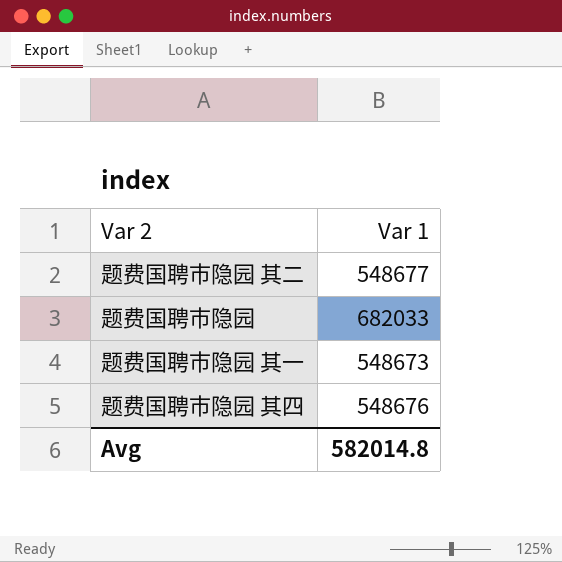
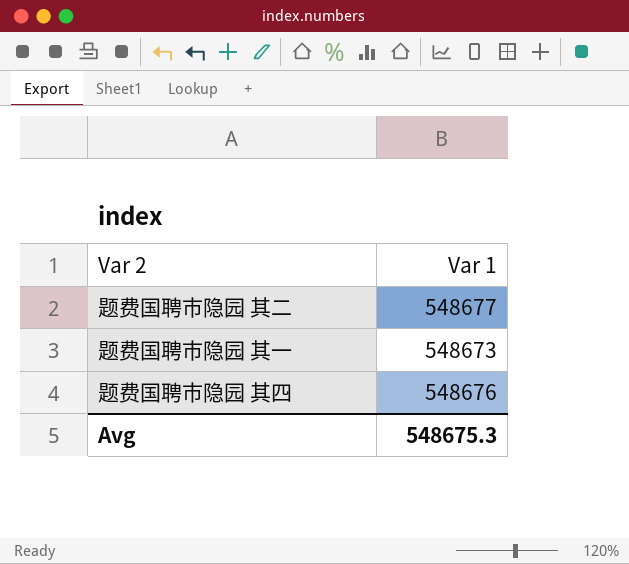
row 题费国聘市隐园: 682033 -> none
Avg | Var 1: 582014.8 -> 548675.3

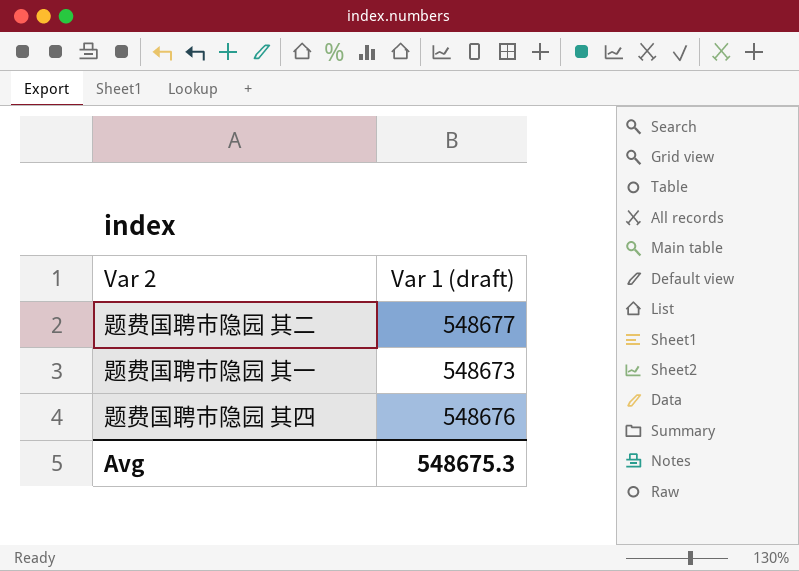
column name: Var 1 -> Var 1 (draft)

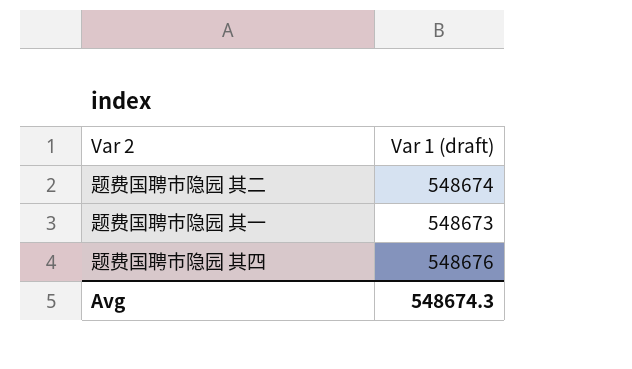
题费国聘市隐园 其二 | Var 1 (draft): 548677 -> 548674
Avg | Var 1 (draft): 548675.3 -> 548674.3

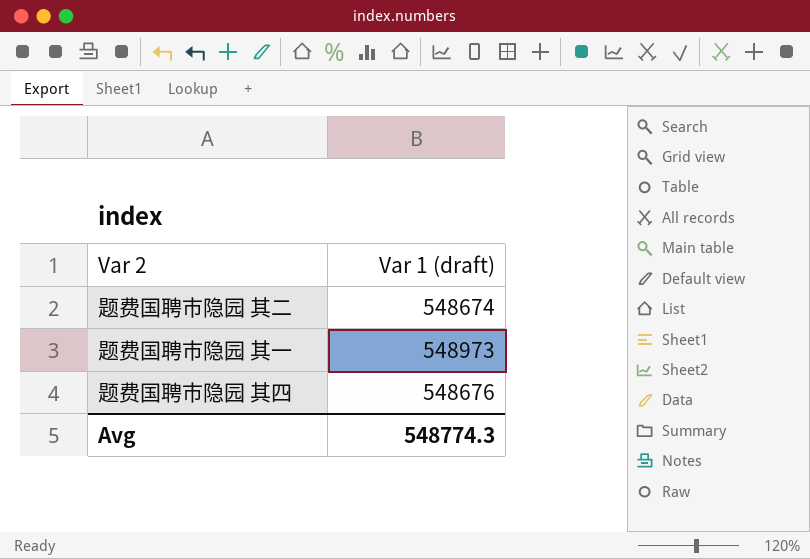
题费国聘市隐园 其一 | Var 1 (draft): 548673 -> 548973
Avg | Var 1 (draft): 548674.3 -> 548774.3

